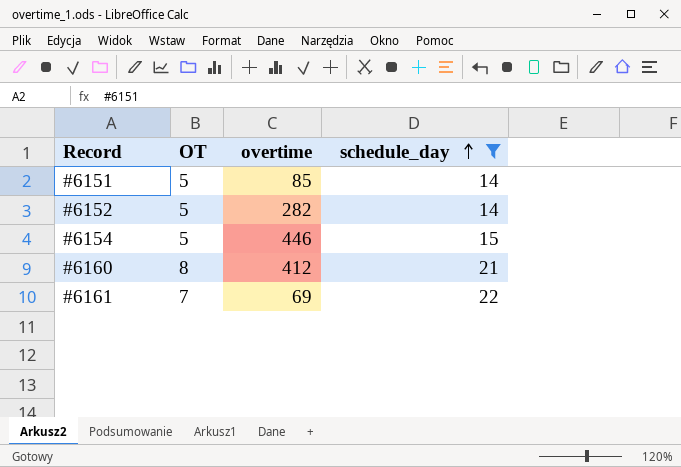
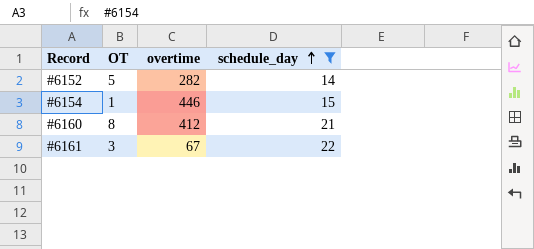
row #6151: 5 | 85 | 14 -> none
#6154 | OT: 5 -> 1
#6161 | OT: 7 -> 3
#6161 | overtime: 69 -> 67

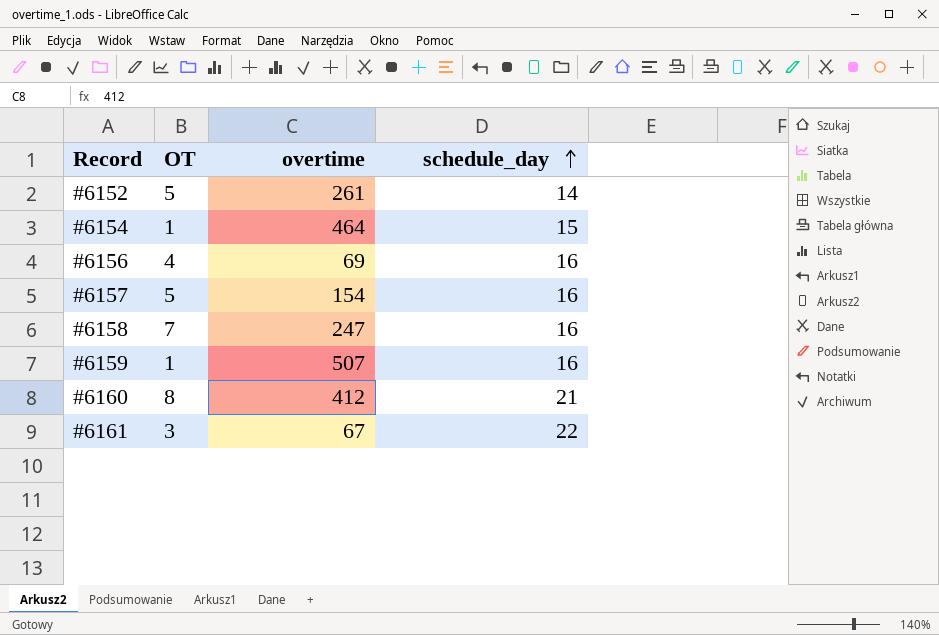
filter: schedule_day != 16 -> none
#6152 | overtime: 282 -> 261
#6154 | overtime: 446 -> 464

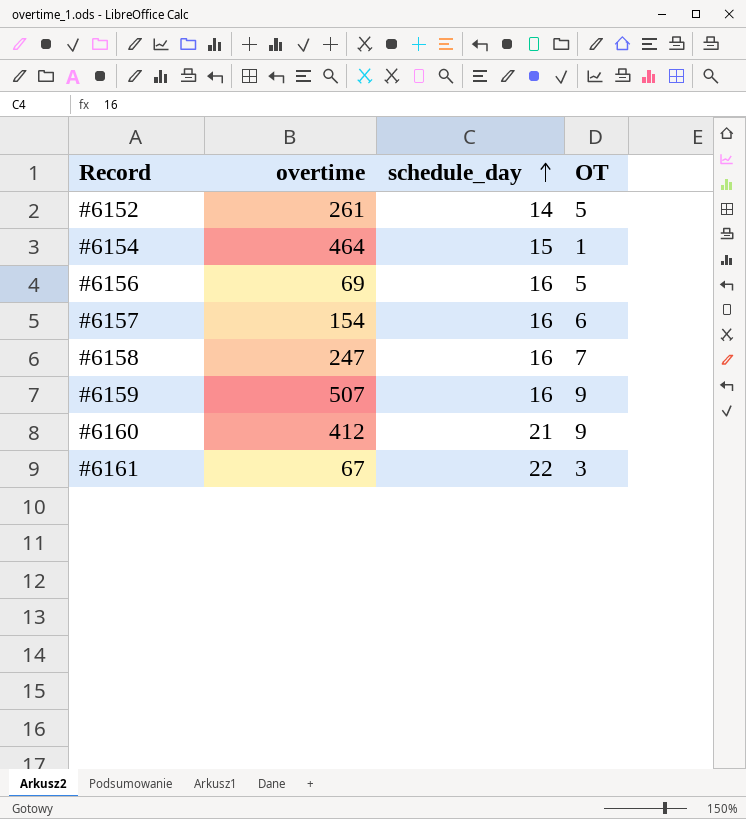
column OT | position: 2 -> 4
#6156 | OT: 4 -> 5
#6157 | OT: 5 -> 6
#6159 | OT: 1 -> 9
#6160 | OT: 8 -> 9

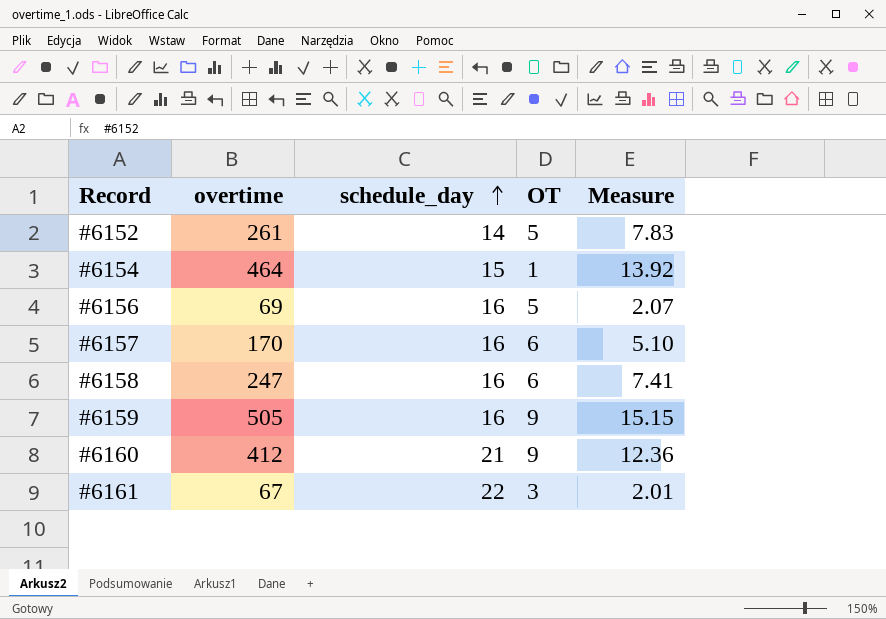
column Measure | formula: none -> [overtime] * 0.03
#6157 | overtime: 154 -> 170
#6158 | OT: 7 -> 6
#6159 | overtime: 507 -> 505

